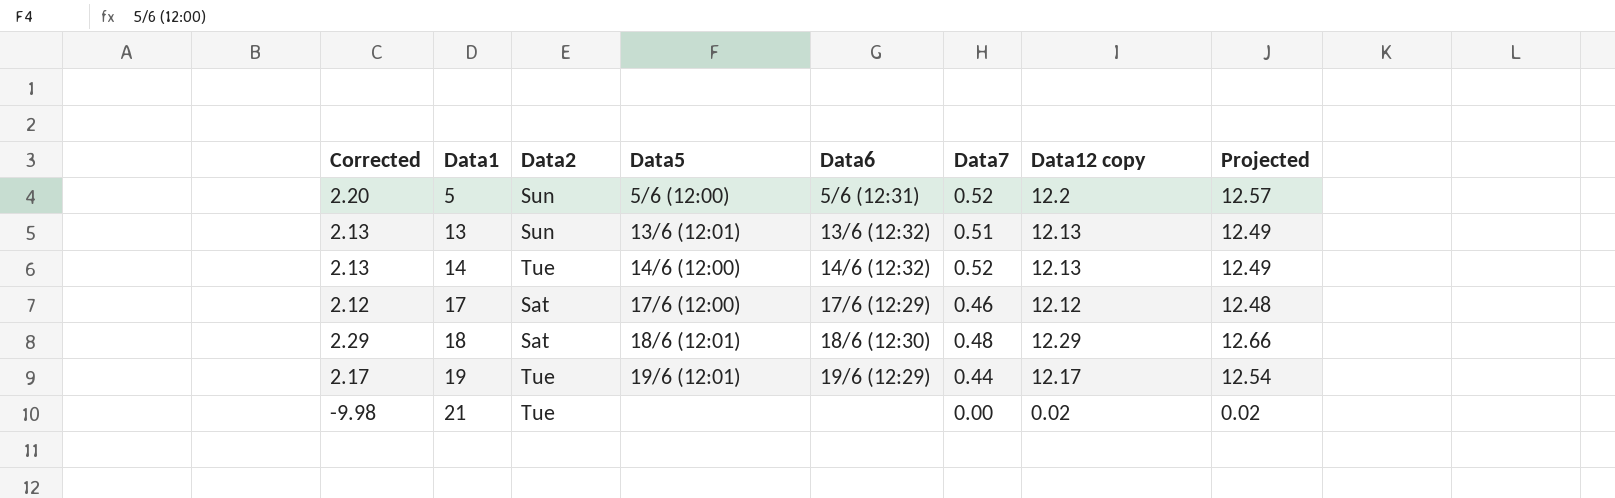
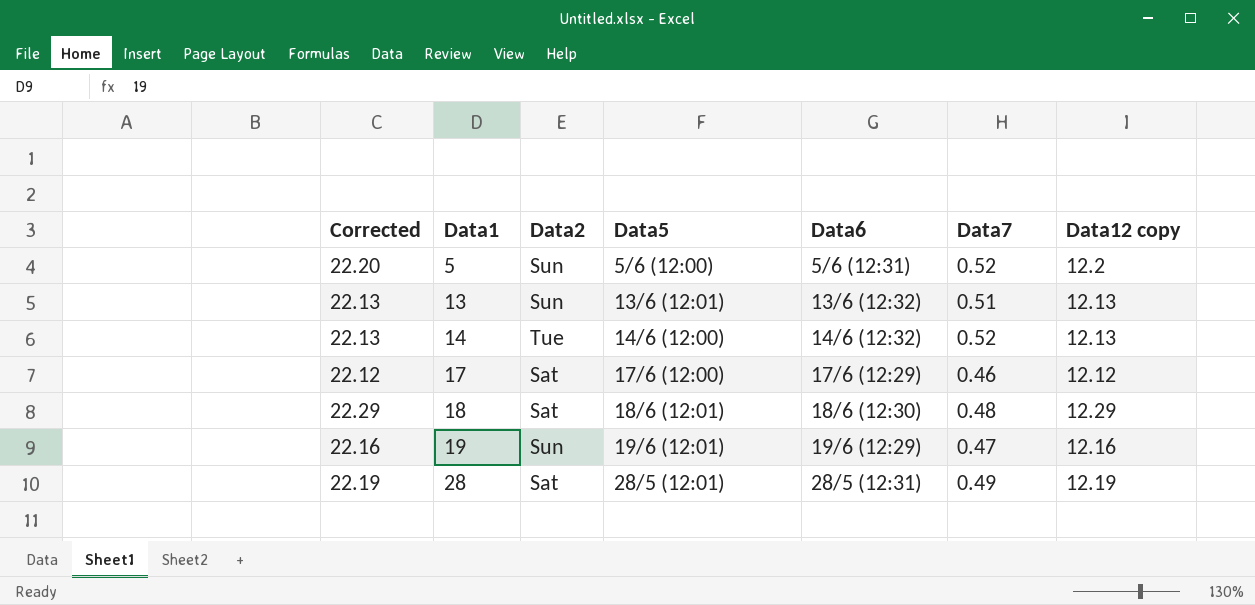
column Projected | formula: [Data12 copy] * 1.03 -> none
column Corrected | formula: [Data12 copy] - 10 -> [Data12 copy] + 10
row 21: -9.98 | Tue | none | none | 0.00 | 0.02 | 0.02 -> none
19 | Data2: Tue -> Sun
19 | Data7: 0.44 -> 0.47
19 | Data12 copy: 12.17 -> 12.16
row 28: none -> 22.19 | Sat | 28/5 (12:01) | 28/5 (12:31) | 0.49 | 12.19

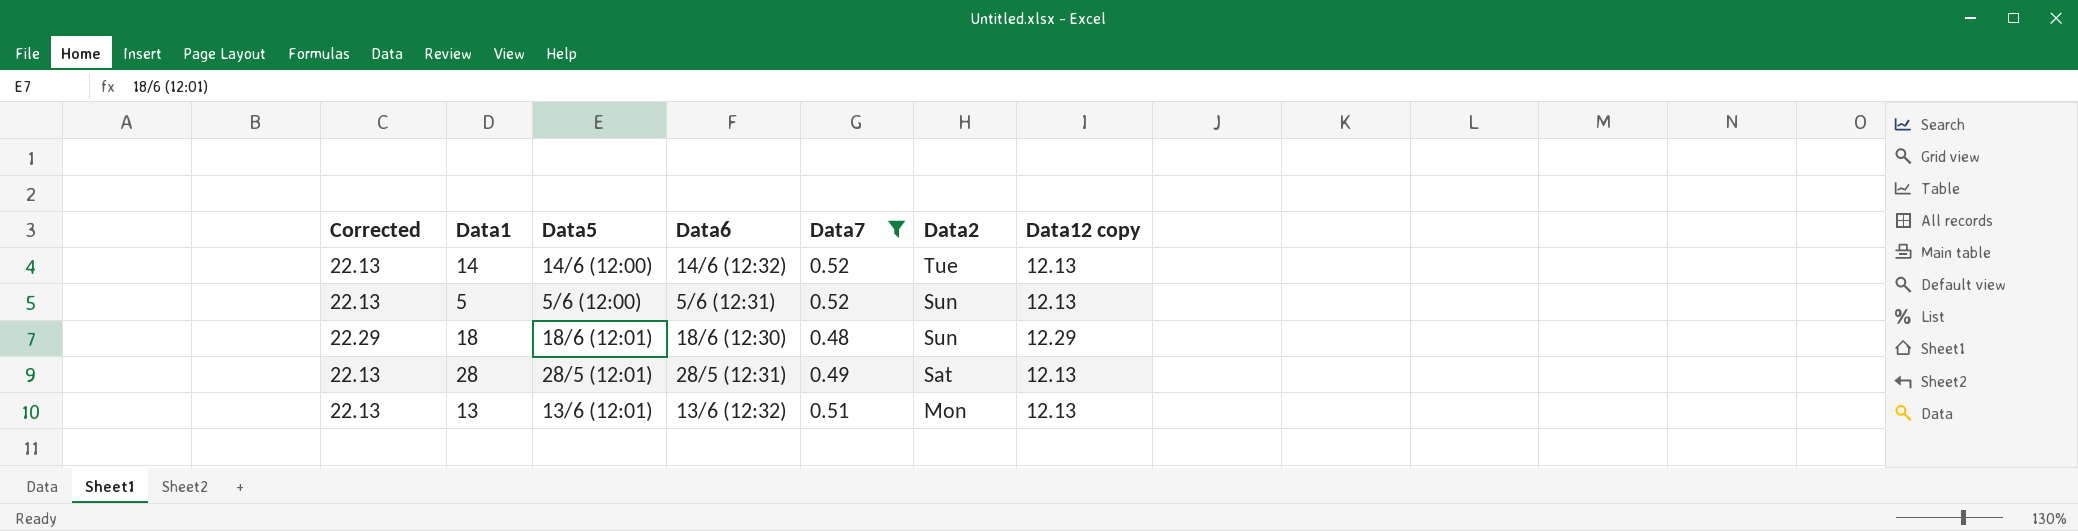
filter: none -> Data7 >= 0.48
row order: Data1 ascending -> Data2 descending
column Data2 | position: 3 -> 6
5 | Corrected: 22.20 -> 22.13
5 | Data12 copy: 12.2 -> 12.13
18 | Data2: Sat -> Sun
28 | Corrected: 22.19 -> 22.13
28 | Data12 copy: 12.19 -> 12.13
13 | Data2: Sun -> Mon

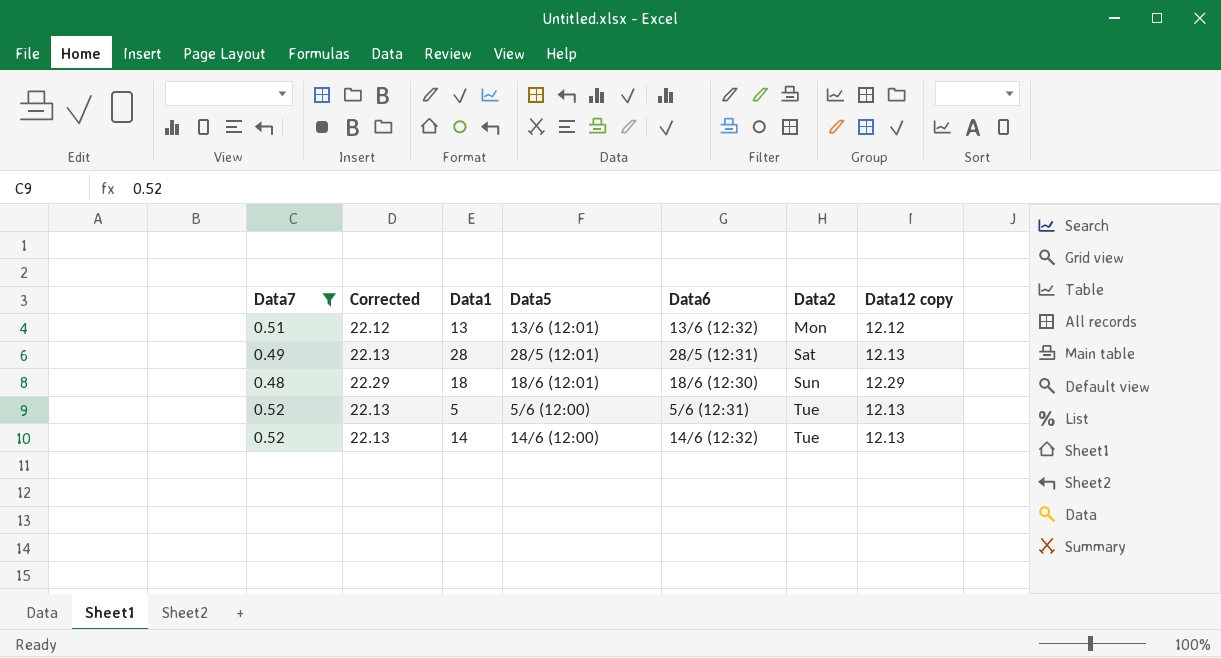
row order: Data2 descending -> Data2 ascending
column Data7 | position: 5 -> 1
13 | Corrected: 22.13 -> 22.12
13 | Data12 copy: 12.13 -> 12.12
5 | Data2: Sun -> Tue

